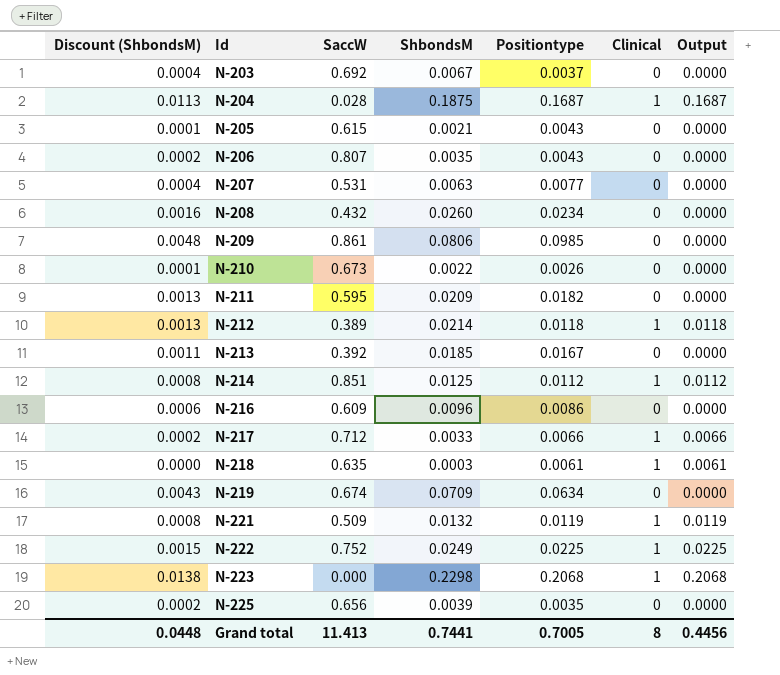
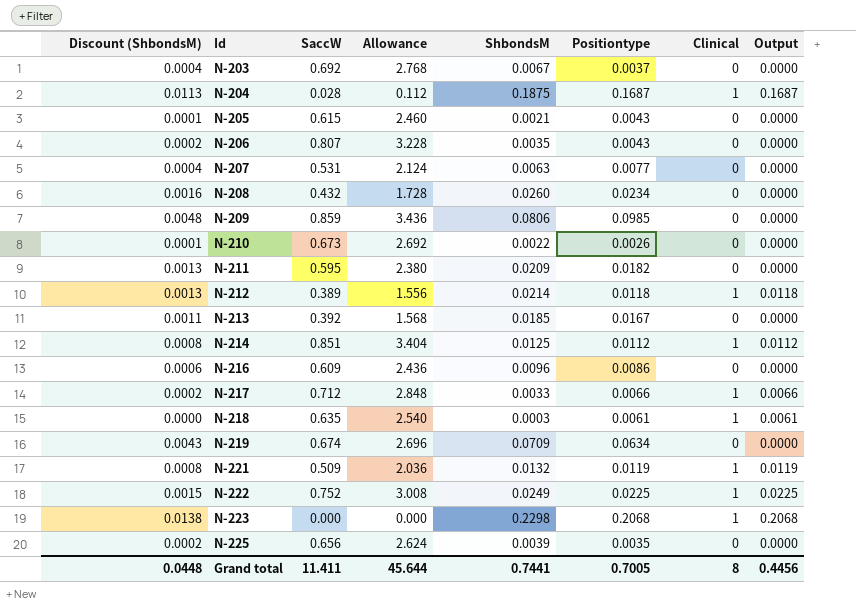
column Allowance | formula: none -> [SaccW] * 4
N-209 | SaccW: 0.861 -> 0.859
Grand total | SaccW: 11.413 -> 11.411

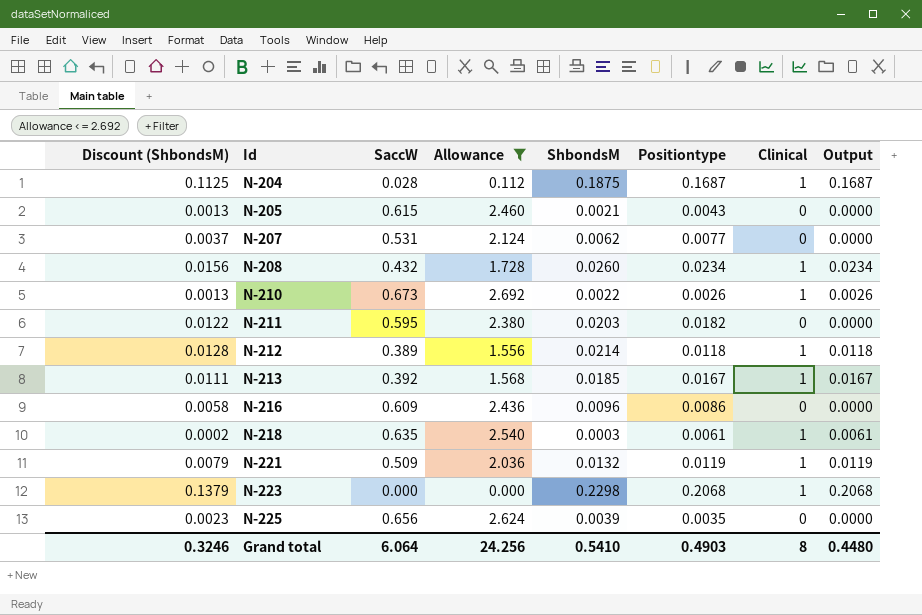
filter: none -> Allowance <= 2.692
column Discount (ShbondsM) | formula: [ShbondsM] * 0.06 -> [ShbondsM] * 0.6
N-207 | ShbondsM: 0.0063 -> 0.0062
N-208 | Clinical: 0 -> 1
N-208 | Output: 0.0000 -> 0.0234
N-210 | Clinical: 0 -> 1
N-210 | Output: 0.0000 -> 0.0026
N-211 | ShbondsM: 0.0209 -> 0.0203
N-213 | Clinical: 0 -> 1
N-213 | Output: 0.0000 -> 0.0167
Grand total | Discount (ShbondsM): 0.0448 -> 0.3246
Grand total | SaccW: 11.411 -> 6.064
Grand total | Allowance: 45.644 -> 24.256
Grand total | ShbondsM: 0.7441 -> 0.5410
Grand total | Positiontype: 0.7005 -> 0.4903
Grand total | Output: 0.4456 -> 0.4480

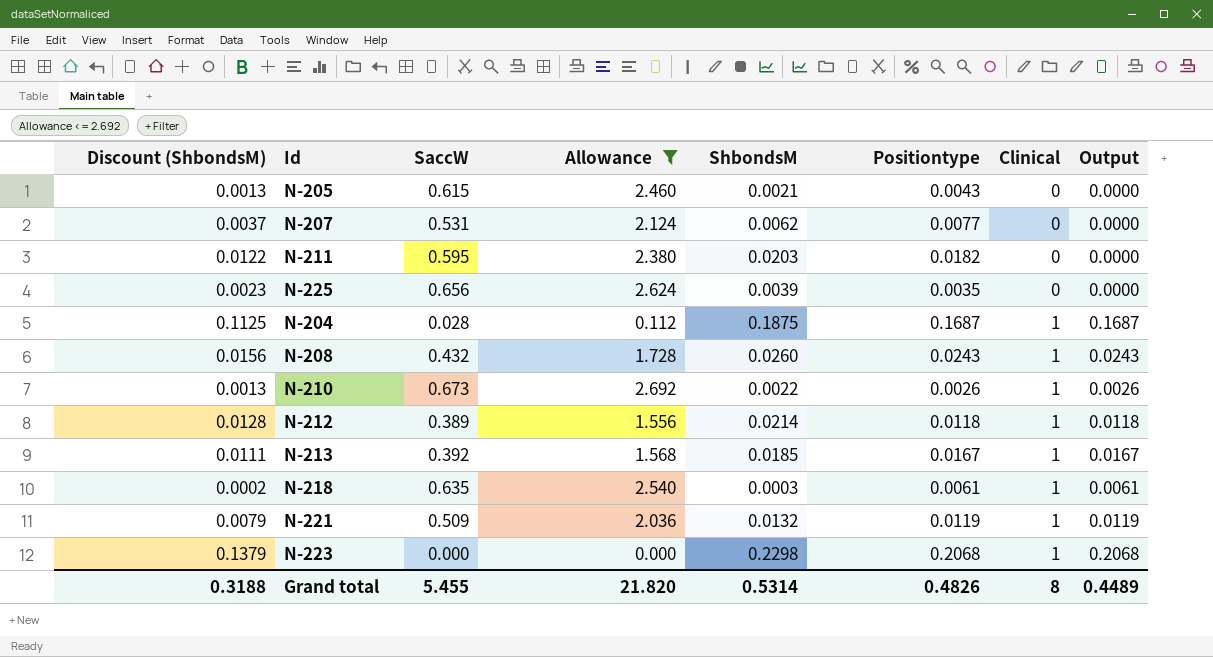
row order: Id ascending -> Clinical ascending
row N-216: 0.0058 | 0.609 | 2.436 | 0.0096 | 0.0086 | 0 | 0.0000 -> none
N-208 | Positiontype: 0.0234 -> 0.0243
N-208 | Output: 0.0234 -> 0.0243
Grand total | Discount (ShbondsM): 0.3246 -> 0.3188
Grand total | SaccW: 6.064 -> 5.455
Grand total | Allowance: 24.256 -> 21.820
Grand total | ShbondsM: 0.5410 -> 0.5314
Grand total | Positiontype: 0.4903 -> 0.4826
Grand total | Output: 0.4480 -> 0.4489

